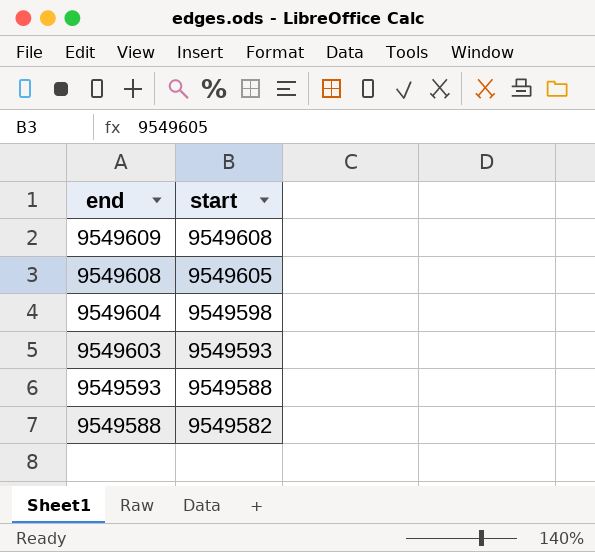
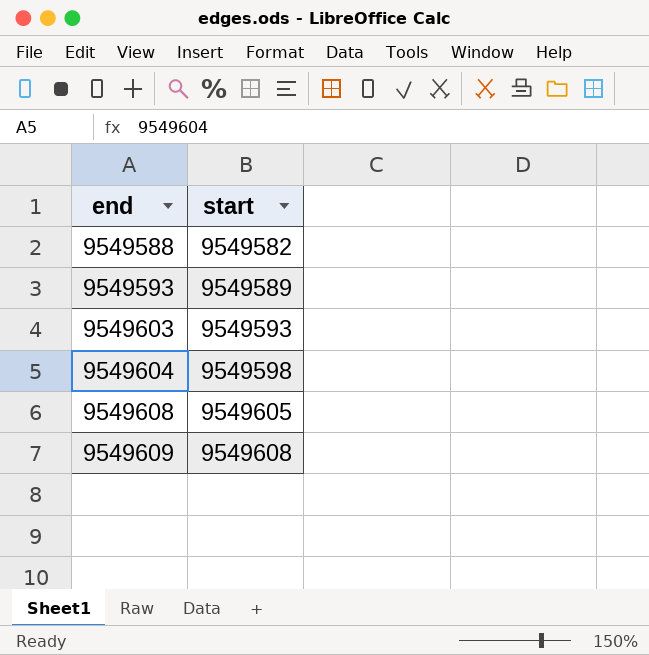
row order: end descending -> end ascending
9549593 | start: 9549588 -> 9549589

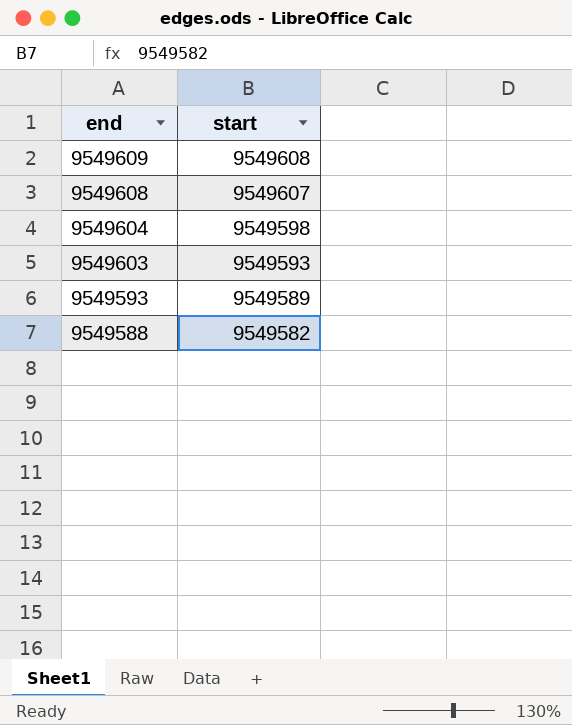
row order: end ascending -> end descending
9549608 | start: 9549605 -> 9549607

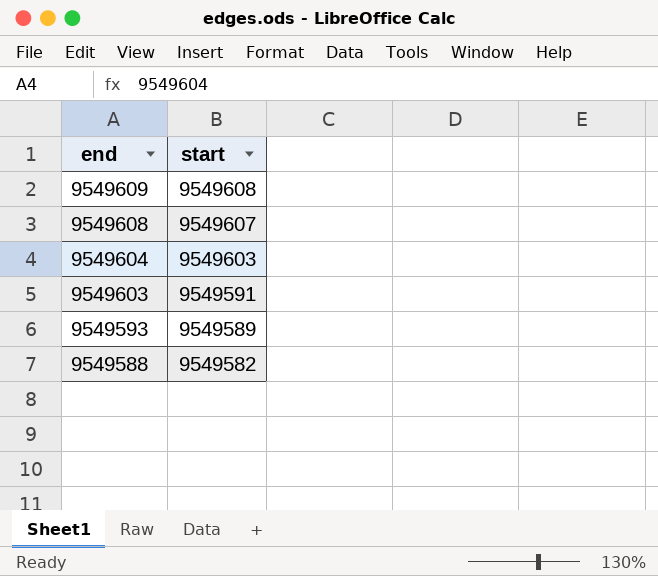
9549604 | start: 9549598 -> 9549603
9549603 | start: 9549593 -> 9549591

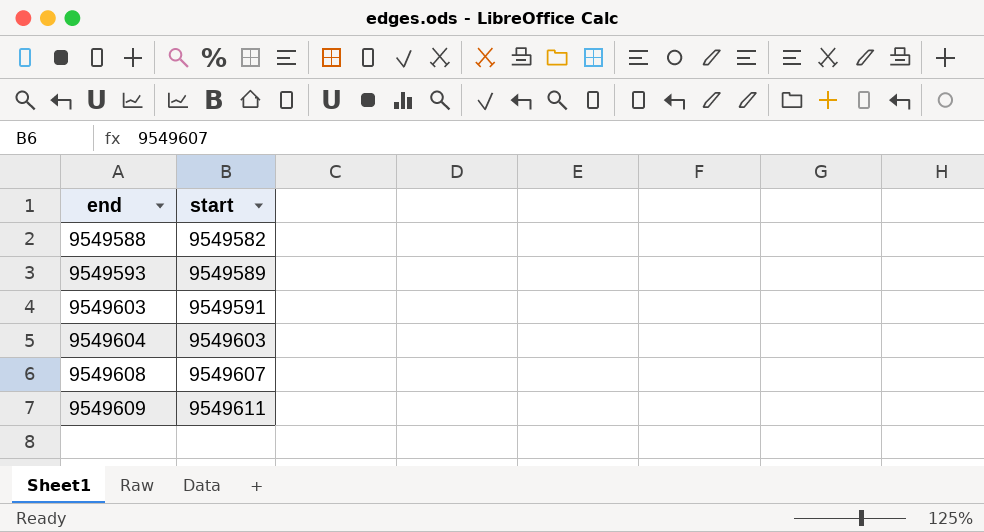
row order: end descending -> end ascending
9549609 | start: 9549608 -> 9549611

